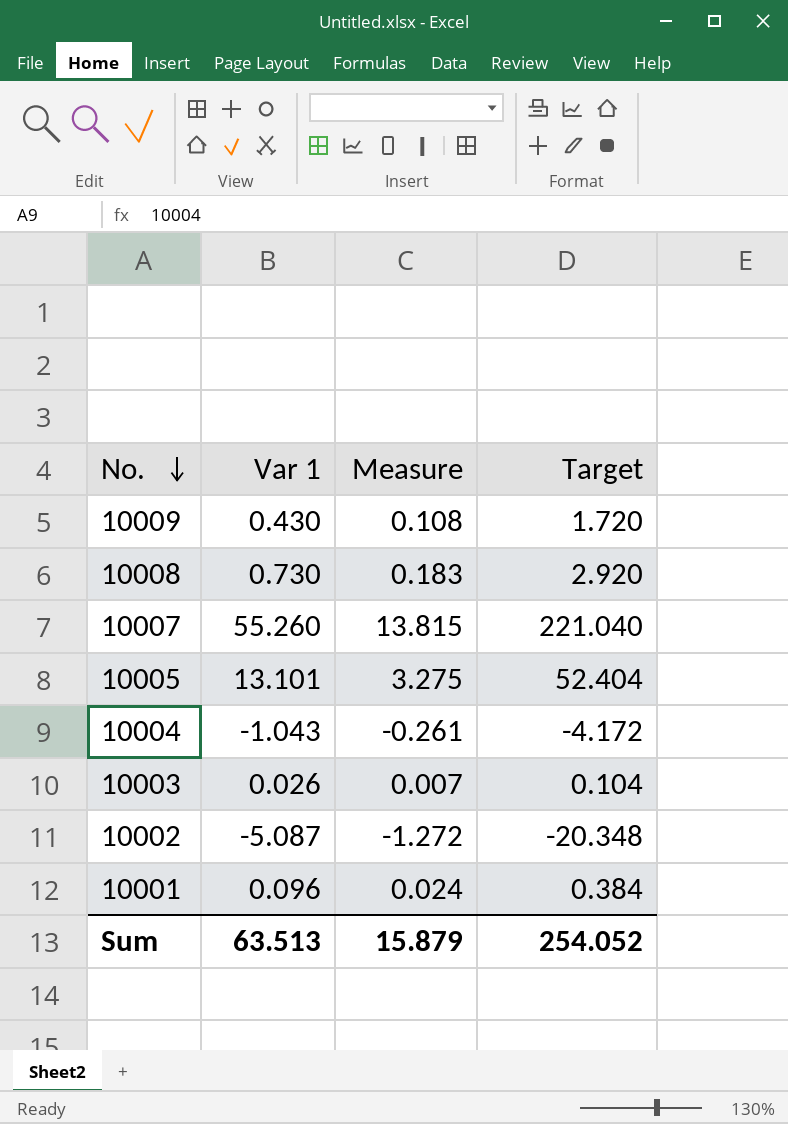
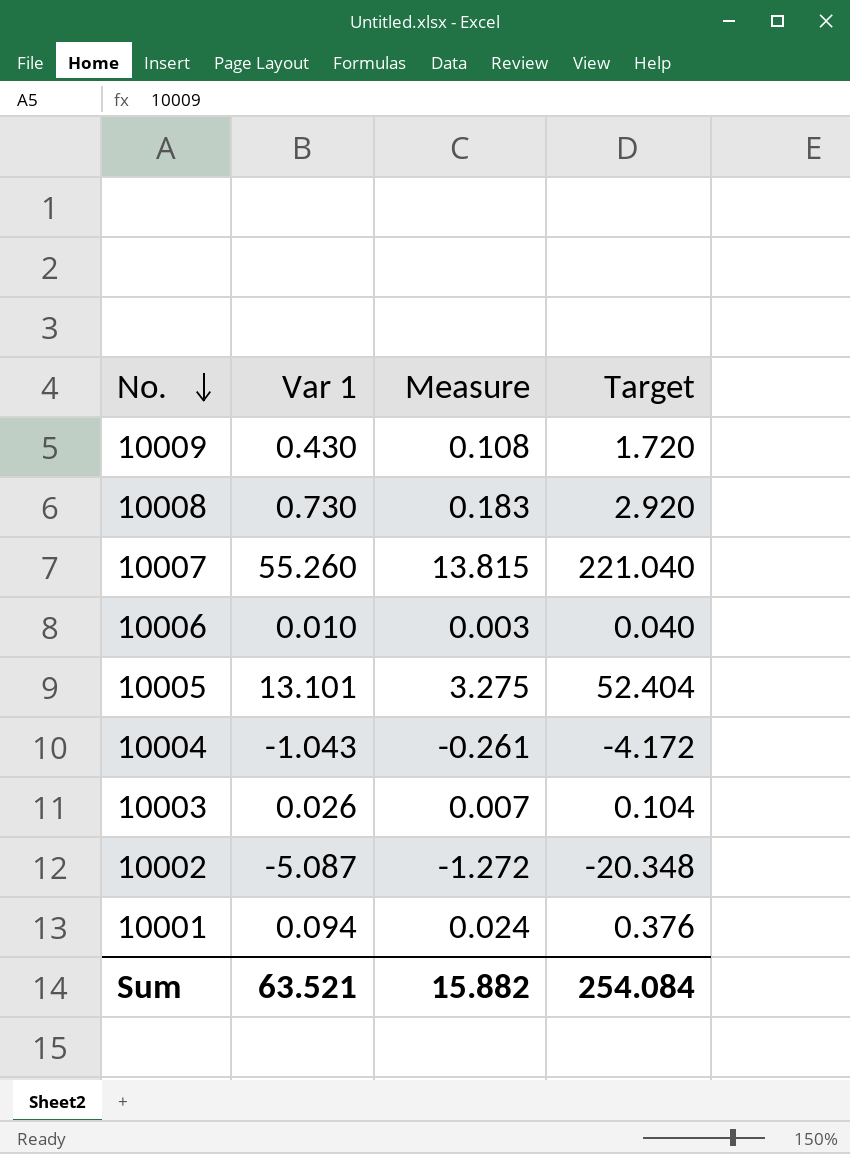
row 10006: none -> 0.010 | 0.003 | 0.040
10001 | Var 1: 0.096 -> 0.094
10001 | Target: 0.384 -> 0.376
Sum | Var 1: 63.513 -> 63.521
Sum | Measure: 15.879 -> 15.882
Sum | Target: 254.052 -> 254.084

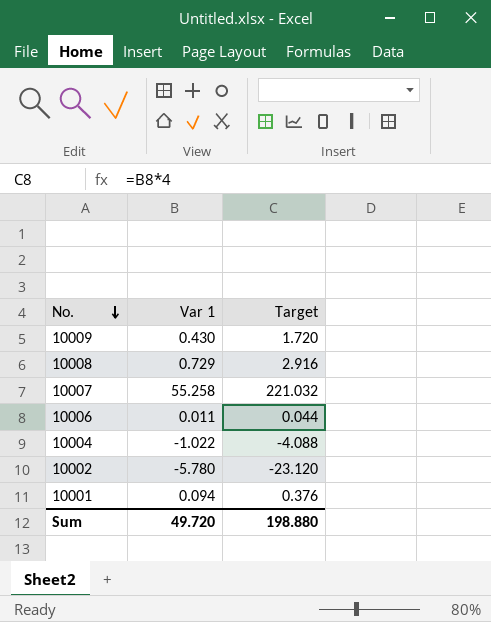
column Measure | formula: [Var 1] * 0.25 -> none
row 10005: 13.101 | 3.275 | 52.404 -> none
row 10003: 0.026 | 0.007 | 0.104 -> none
10008 | Var 1: 0.730 -> 0.729
10008 | Target: 2.920 -> 2.916
10007 | Var 1: 55.260 -> 55.258
10007 | Target: 221.040 -> 221.032
10006 | Var 1: 0.010 -> 0.011
10006 | Target: 0.040 -> 0.044
10004 | Var 1: -1.043 -> -1.022
10004 | Target: -4.172 -> -4.088
10002 | Var 1: -5.087 -> -5.780
10002 | Target: -20.348 -> -23.120
Sum | Var 1: 63.521 -> 49.720
Sum | Target: 254.084 -> 198.880

